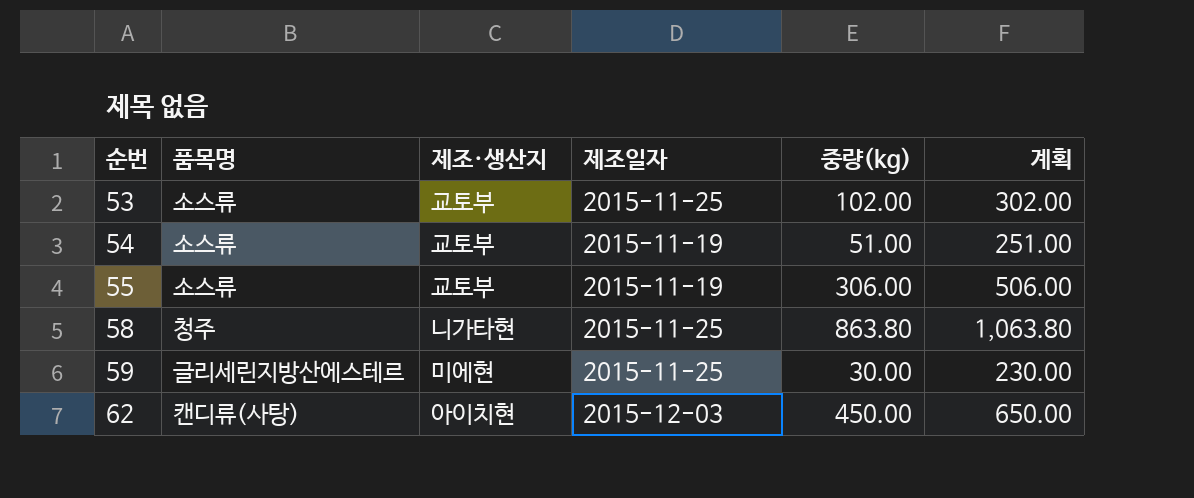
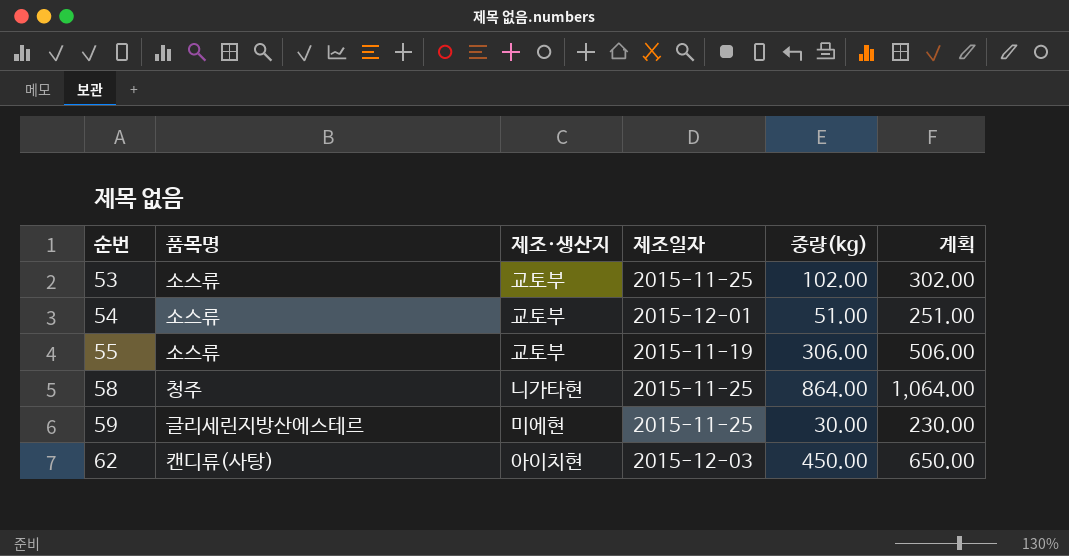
54 | 제조일자: 2015-11-19 -> 2015-12-01
58 | 중량(kg): 863.80 -> 864.00
58 | 계획: 1,063.80 -> 1,064.00

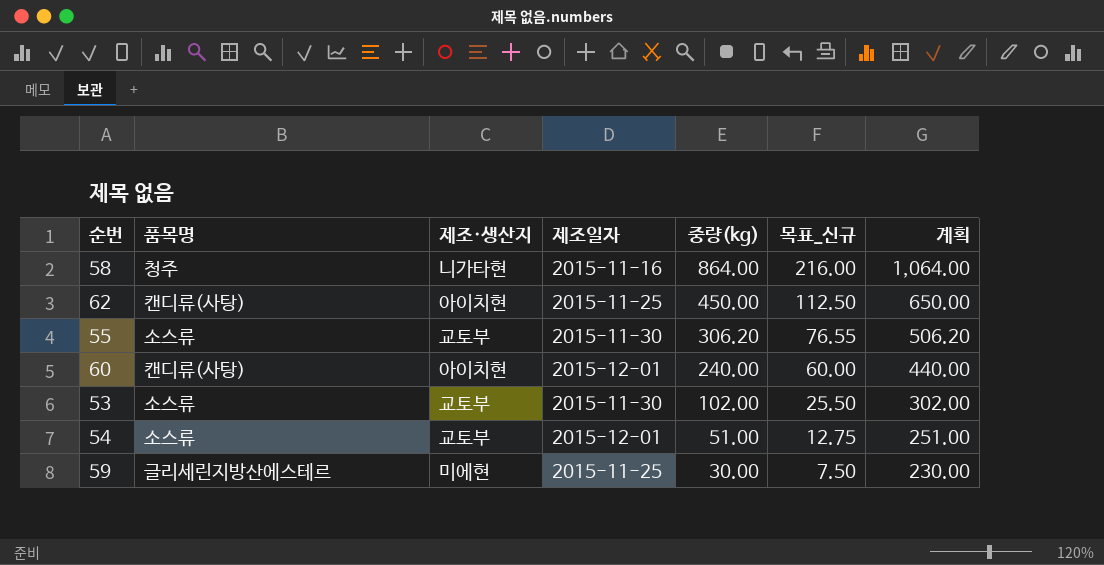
row order: 순번 ascending -> 중량(kg) descending
column 목표_신규 | formula: none -> [중량(kg)] * 0.25
58 | 제조일자: 2015-11-25 -> 2015-11-16
62 | 제조일자: 2015-12-03 -> 2015-11-25
55 | 제조일자: 2015-11-19 -> 2015-11-30
55 | 중량(kg): 306.00 -> 306.20
55 | 계획: 506.00 -> 506.20
row 60: none -> 캔디류(사탕) | 아이치현 | 2015-12-01 | 240.00 | 60.00 | 440.00
53 | 제조일자: 2015-11-25 -> 2015-11-30

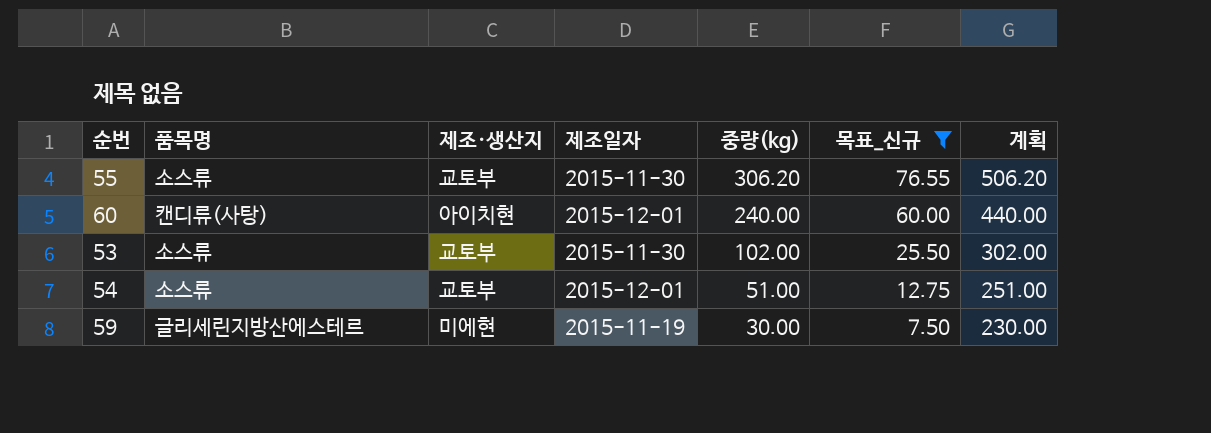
filter: none -> 목표_신규 <= 76.55
59 | 제조일자: 2015-11-25 -> 2015-11-19

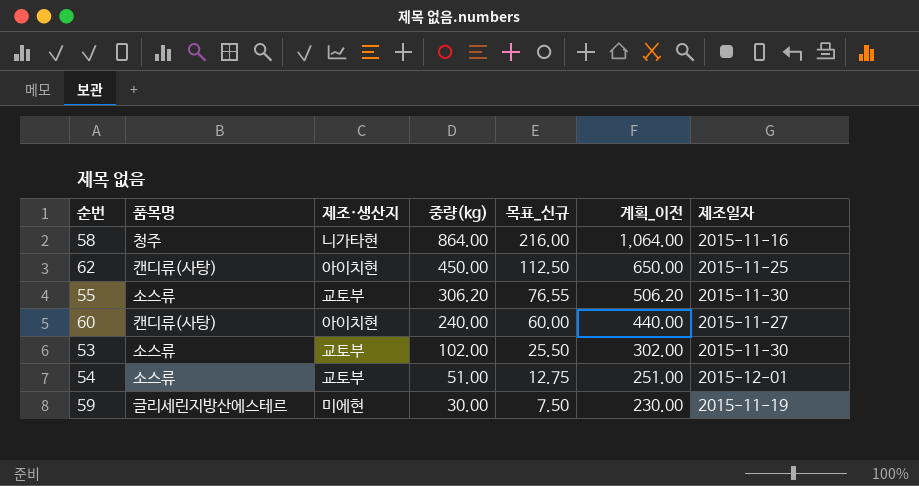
filter: 목표_신규 <= 76.55 -> none
column name: 계획 -> 계획_이전
column 제조일자 | position: 4 -> 7
60 | 제조일자: 2015-12-01 -> 2015-11-27

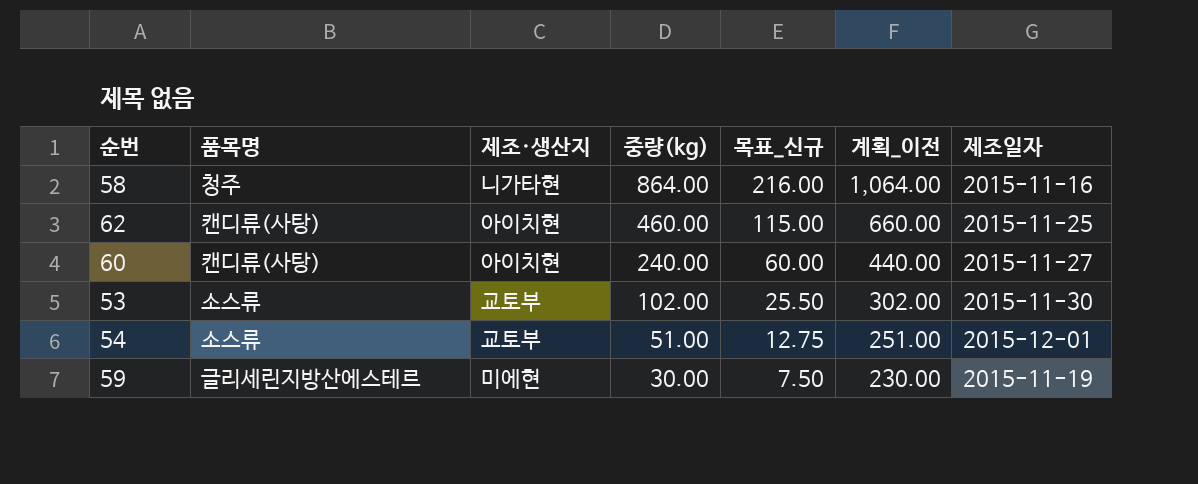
row 55: 소스류 | 교토부 | 306.20 | 76.55 | 506.20 | 2015-11-30 -> none
62 | 중량(kg): 450.00 -> 460.00
62 | 목표_신규: 112.50 -> 115.00
62 | 계획_이전: 650.00 -> 660.00

